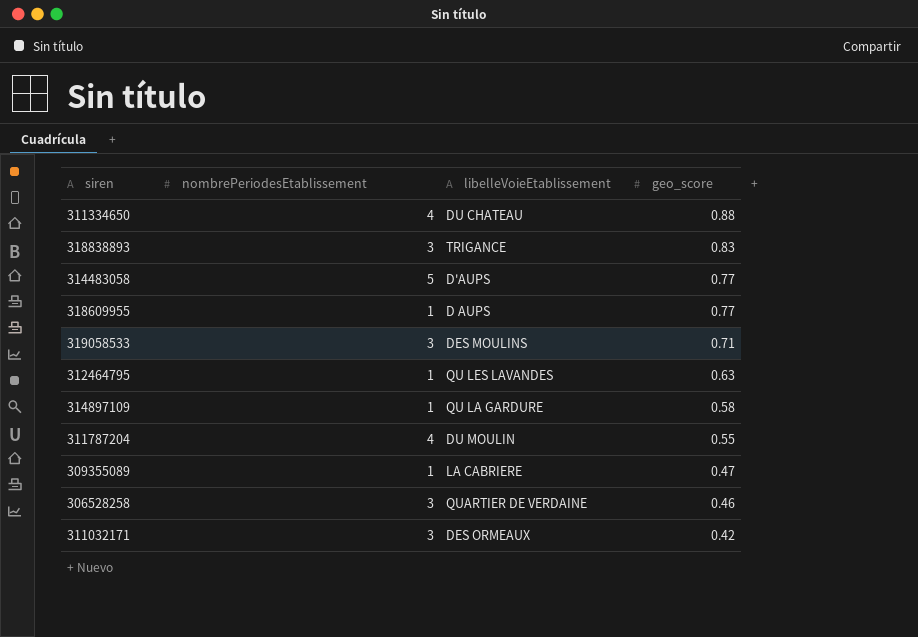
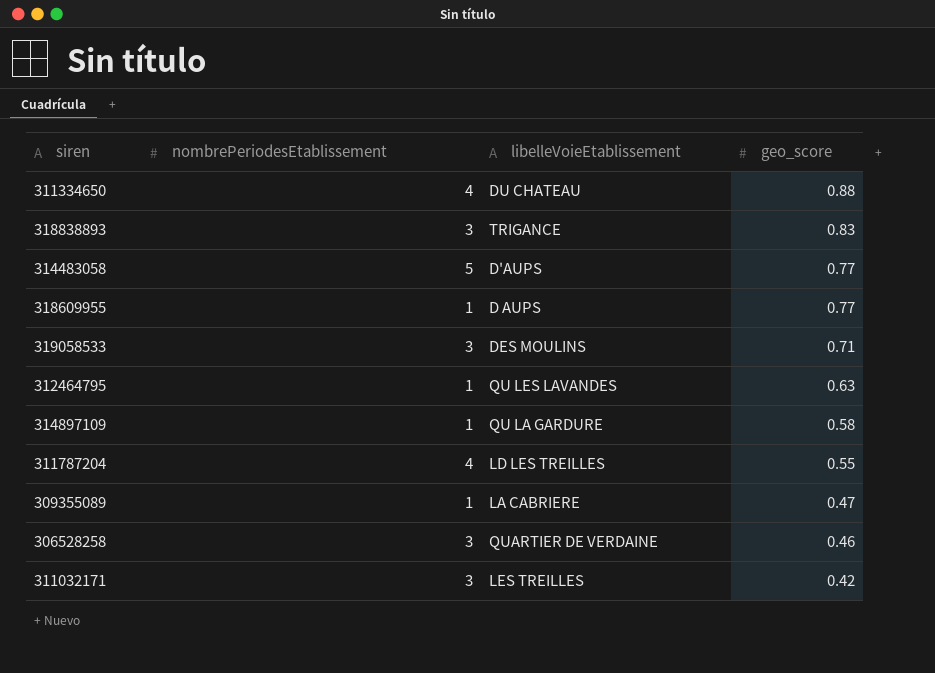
311787204 | libelleVoieEtablissement: DU MOULIN -> LD LES TREILLES
311032171 | libelleVoieEtablissement: DES ORMEAUX -> LES TREILLES

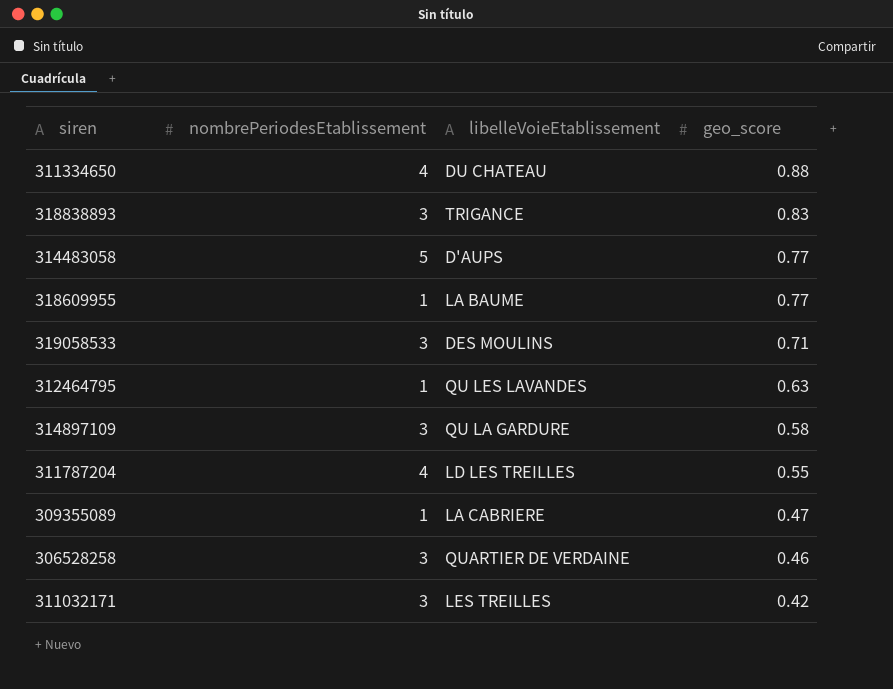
318609955 | libelleVoieEtablissement: D AUPS -> LA BAUME
314897109 | nombrePeriodesEtablissement: 1 -> 3

